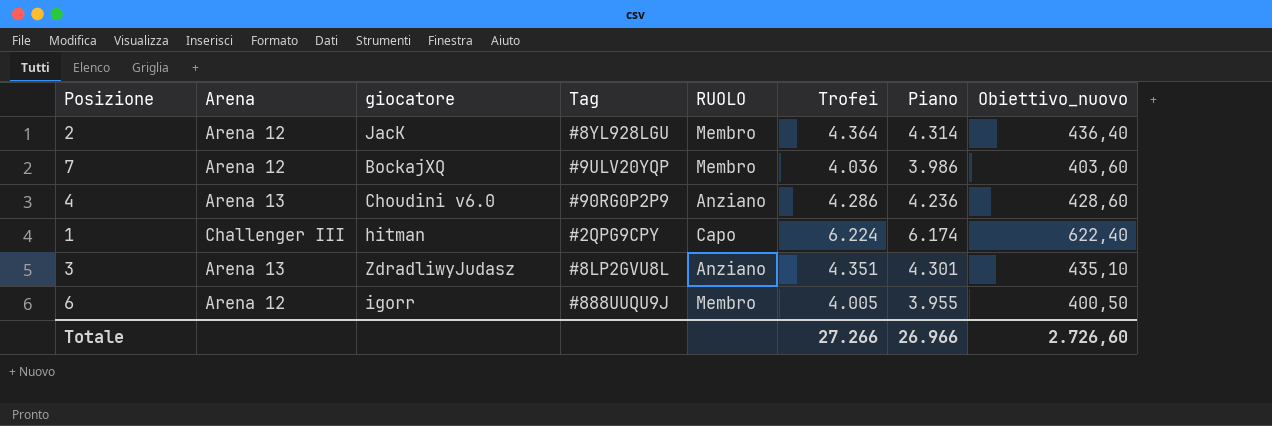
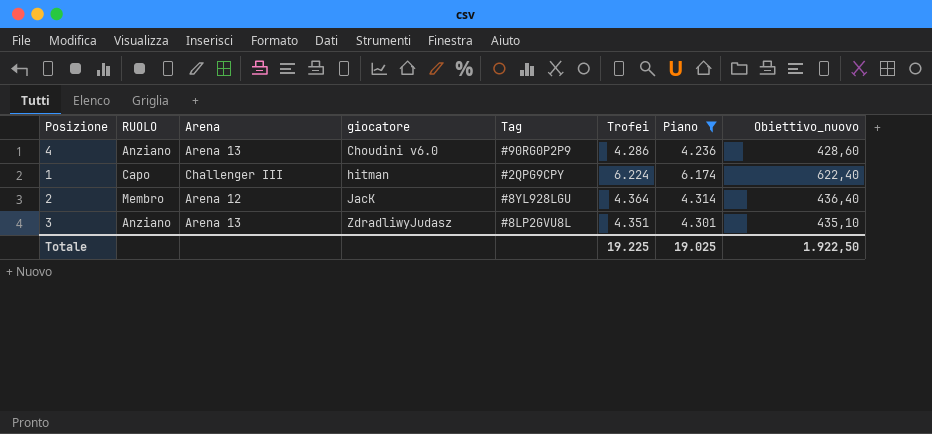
filter: none -> Piano >= 4.236
row order: none -> giocatore ascending
column RUOLO | position: 5 -> 2
Totale | Trofei: 27.266 -> 19.225
Totale | Piano: 26.966 -> 19.025
Totale | Obiettivo_nuovo: 2.726,60 -> 1.922,50

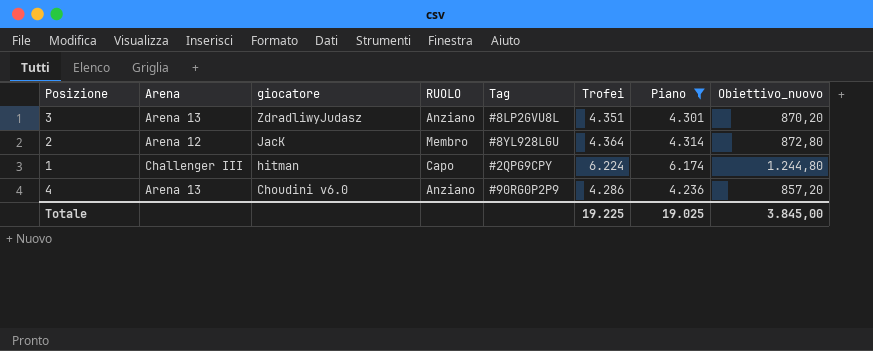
row order: giocatore ascending -> giocatore descending
column RUOLO | position: 2 -> 4
column Obiettivo_nuovo | formula: [Trofei] * 0,1 -> [Trofei] * 0,2
Totale | Obiettivo_nuovo: 1.922,50 -> 3.845,00

